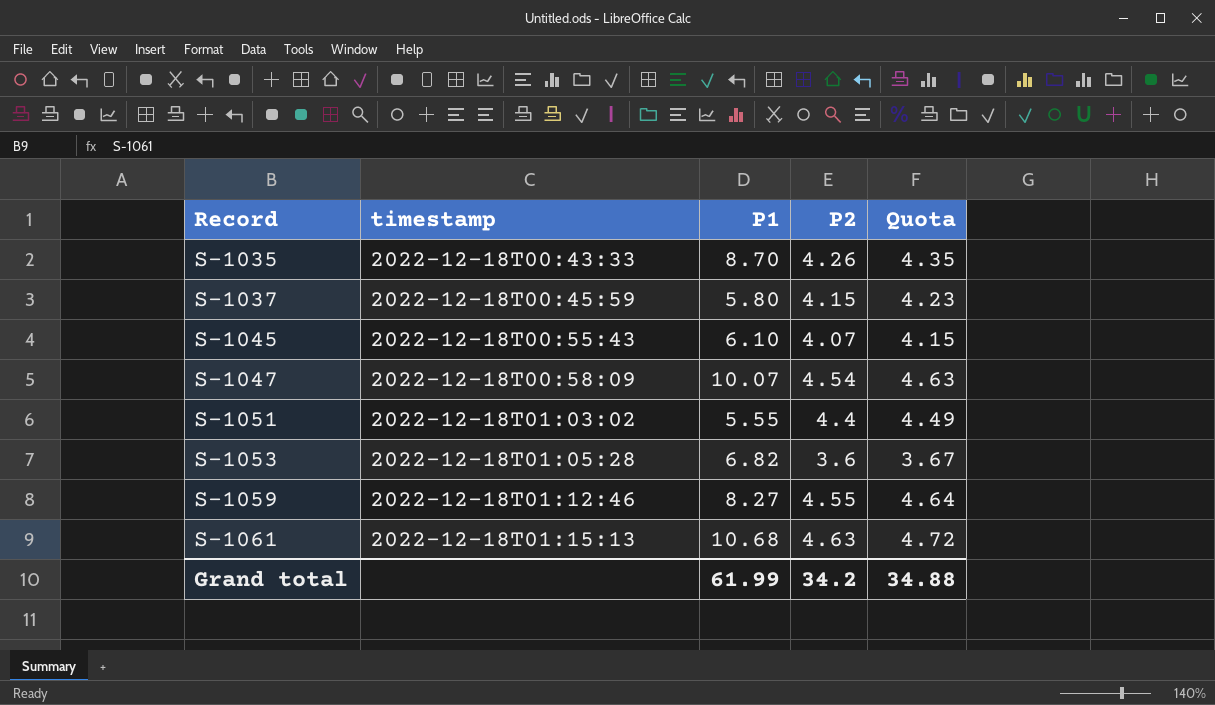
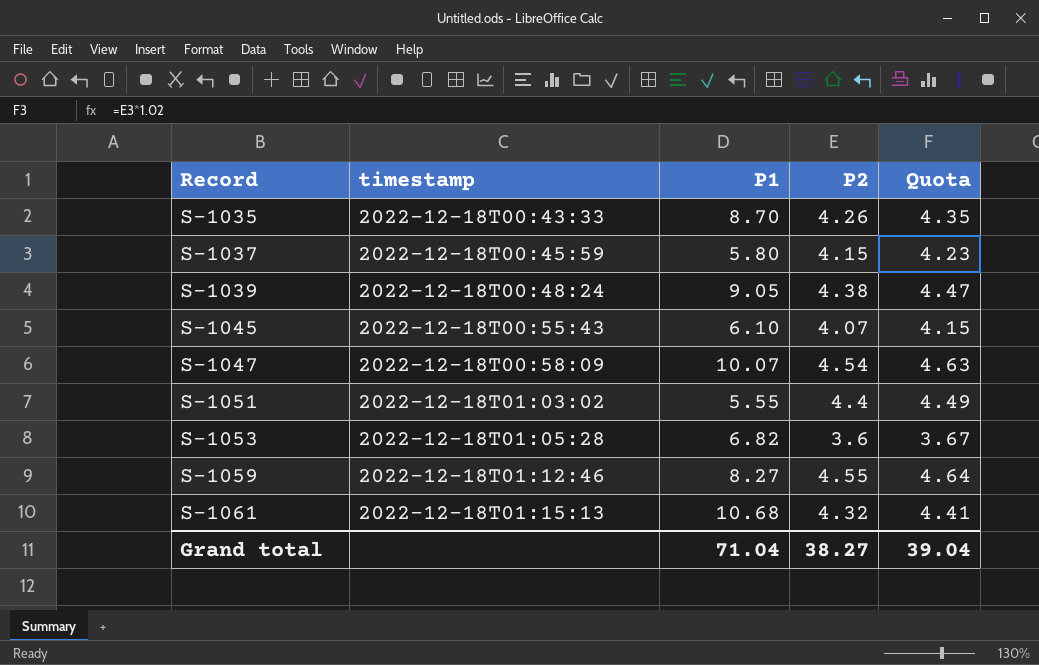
row S-1039: none -> 2022-12-18T00:48:24 | 9.05 | 4.38 | 4.47
S-1061 | P2: 4.63 -> 4.32
S-1061 | Quota: 4.72 -> 4.41
Grand total | P1: 61.99 -> 71.04
Grand total | P2: 34.2 -> 38.27
Grand total | Quota: 34.88 -> 39.04

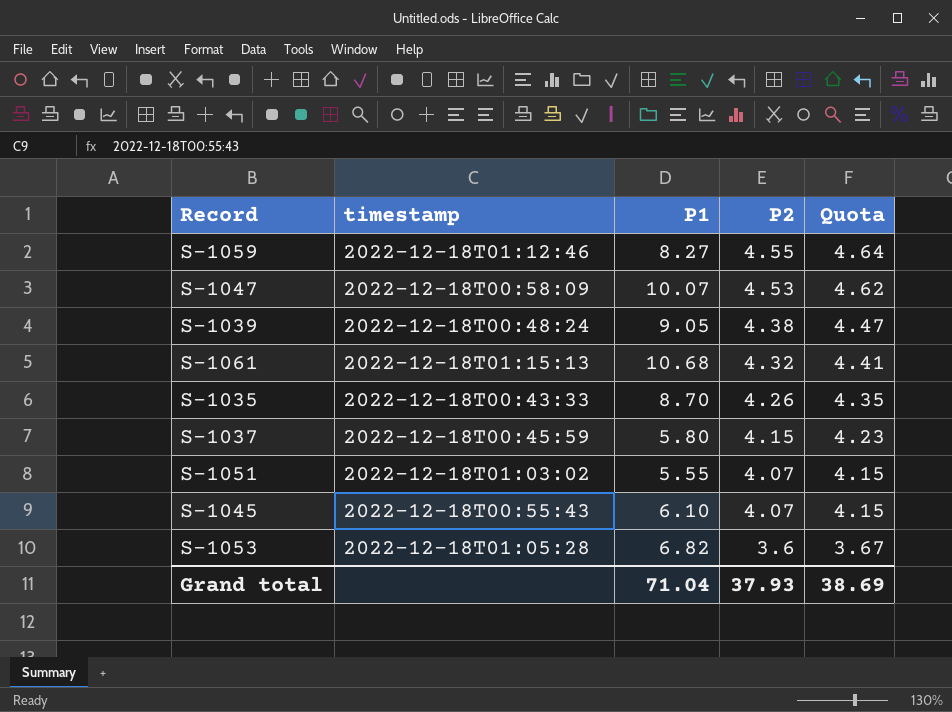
row order: Record ascending -> P2 descending
S-1047 | P2: 4.54 -> 4.53
S-1047 | Quota: 4.63 -> 4.62
S-1051 | P2: 4.4 -> 4.07
S-1051 | Quota: 4.49 -> 4.15
Grand total | P2: 38.27 -> 37.93
Grand total | Quota: 39.04 -> 38.69

